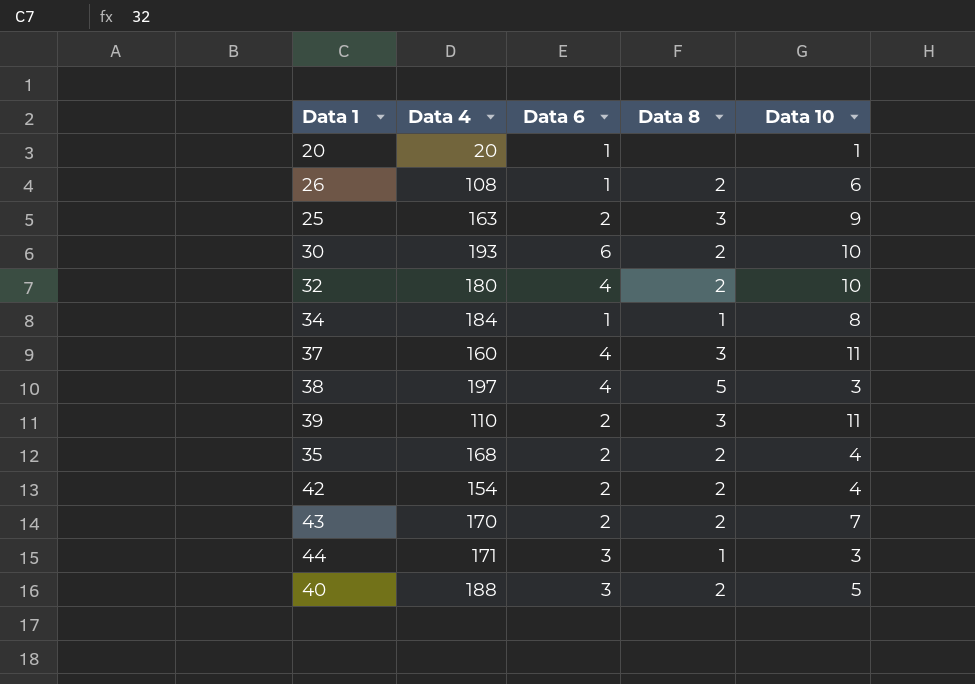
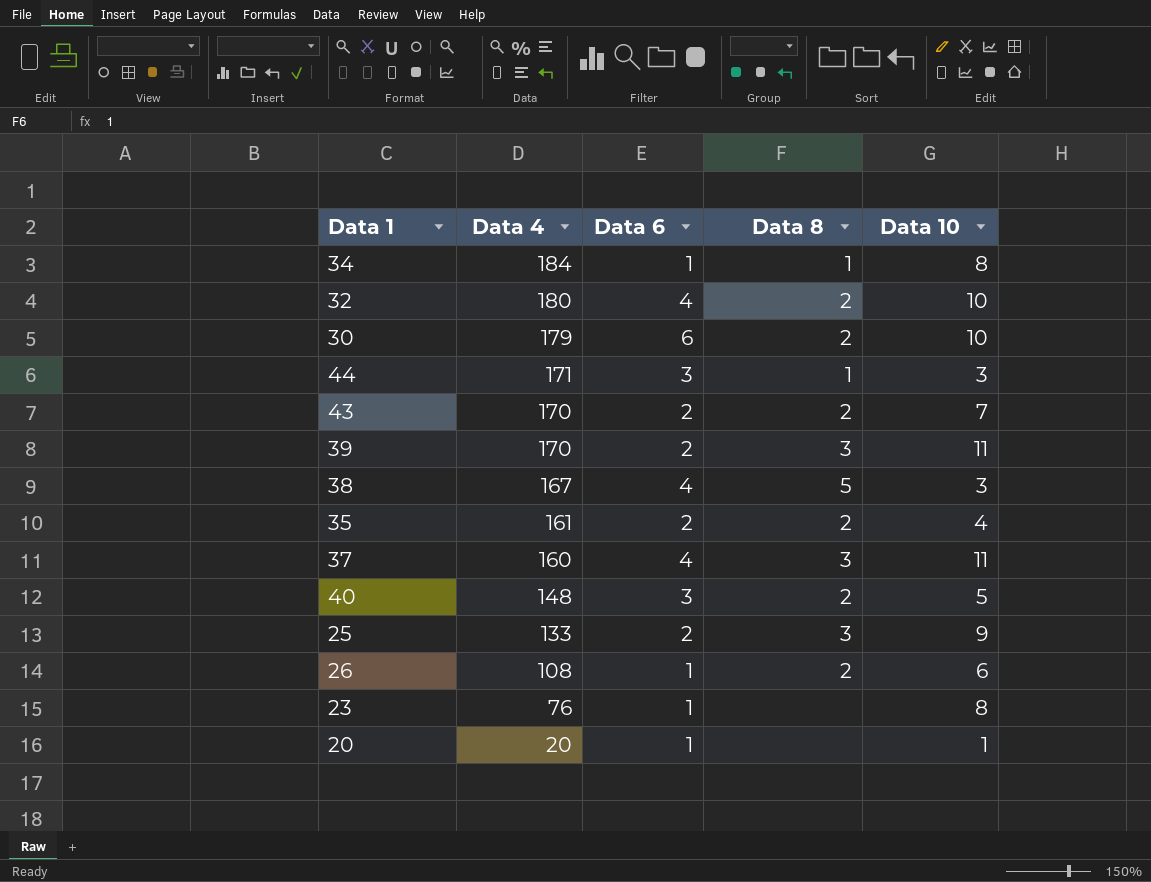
row order: none -> Data 4 descending
row 42: 154 | 2 | 2 | 4 -> none
30 | Data 4: 193 -> 179
39 | Data 4: 110 -> 170
38 | Data 4: 197 -> 167
35 | Data 4: 168 -> 161
40 | Data 4: 188 -> 148
25 | Data 4: 163 -> 133
row 23: none -> 76 | 1 | none | 8

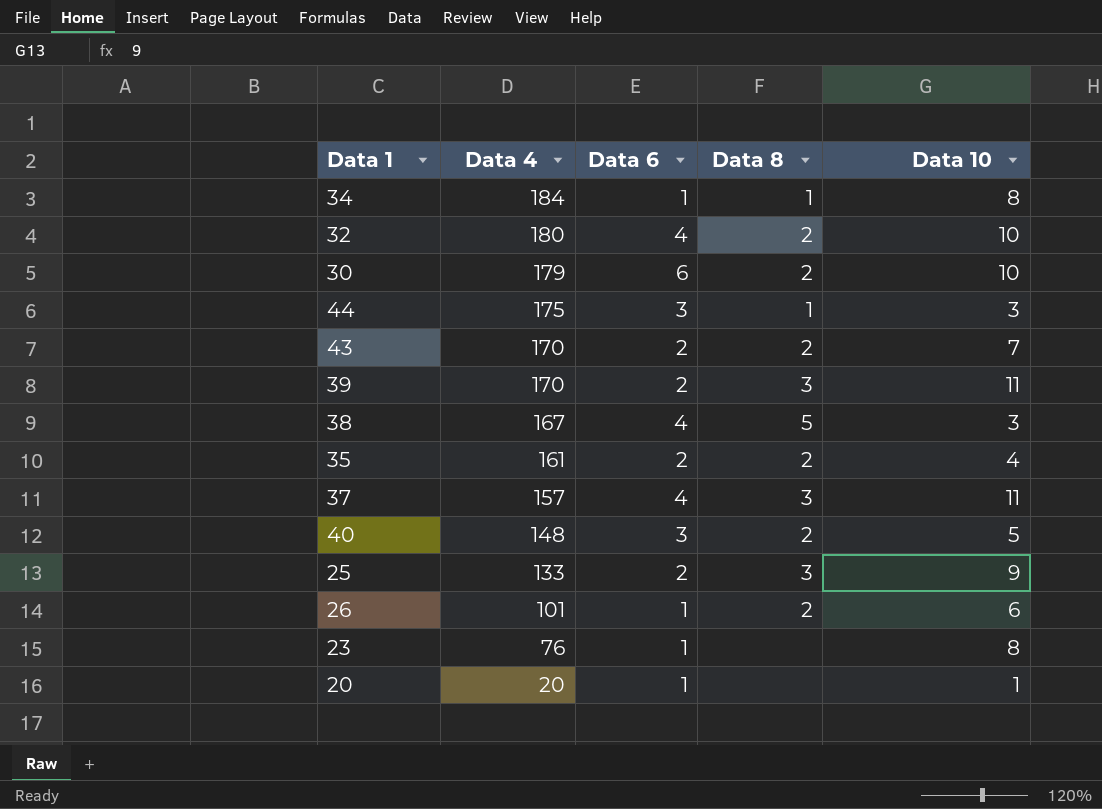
44 | Data 4: 171 -> 175
37 | Data 4: 160 -> 157
26 | Data 4: 108 -> 101

